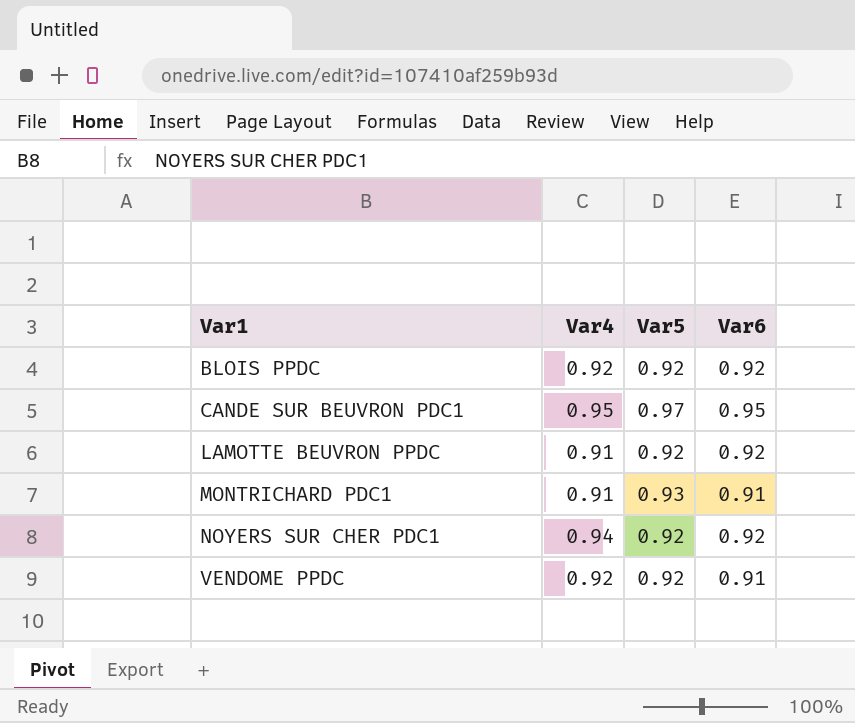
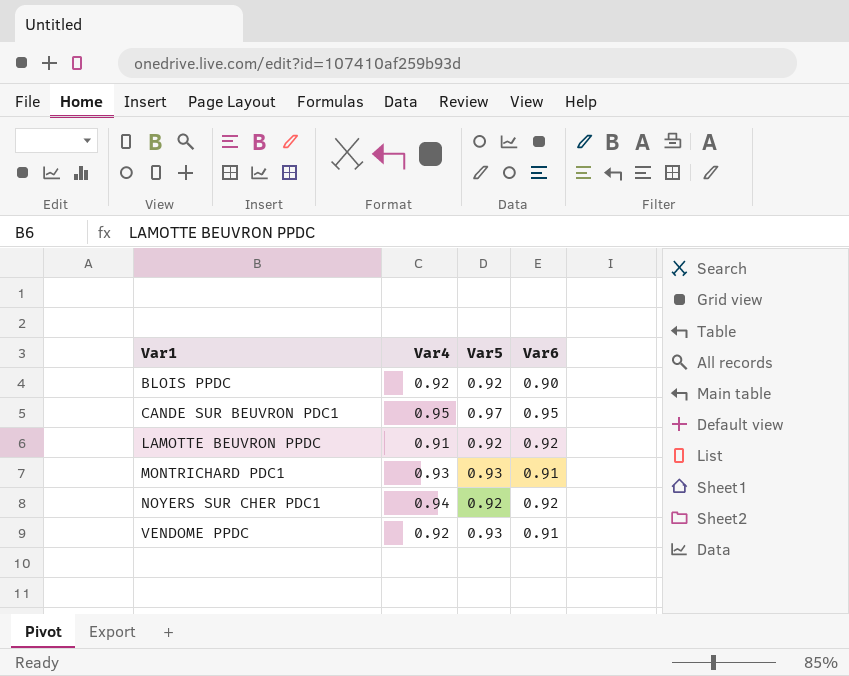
BLOIS PPDC | Var6: 0.92 -> 0.90
MONTRICHARD PDC1 | Var4: 0.91 -> 0.93
VENDOME PPDC | Var5: 0.92 -> 0.93

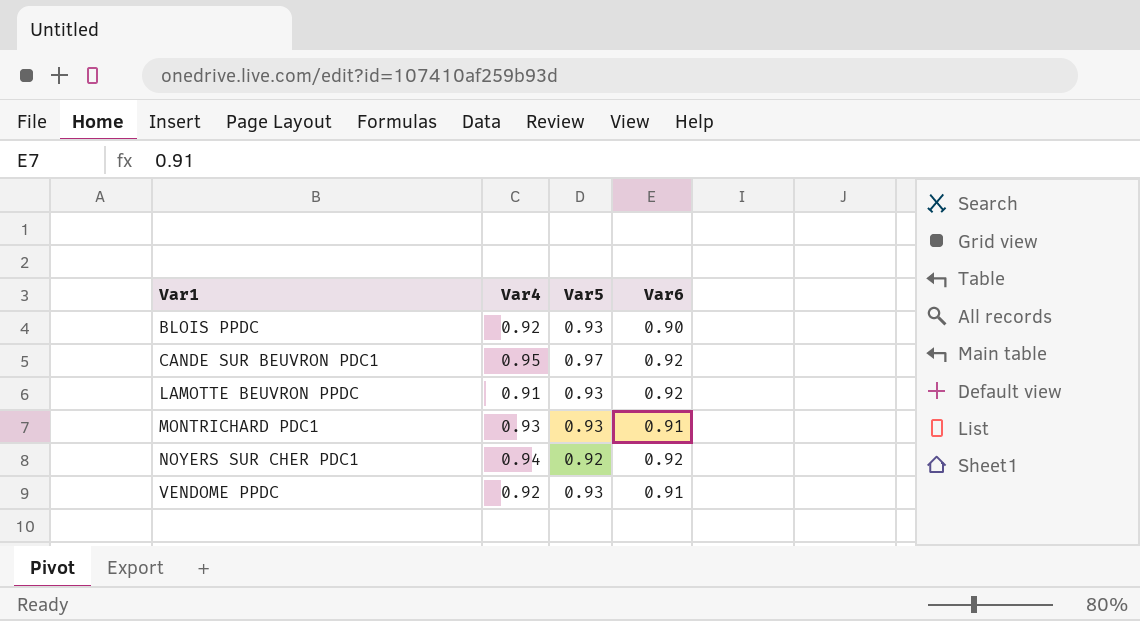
BLOIS PPDC | Var5: 0.92 -> 0.93
CANDE SUR BEUVRON PDC1 | Var6: 0.95 -> 0.92
LAMOTTE BEUVRON PPDC | Var5: 0.92 -> 0.93

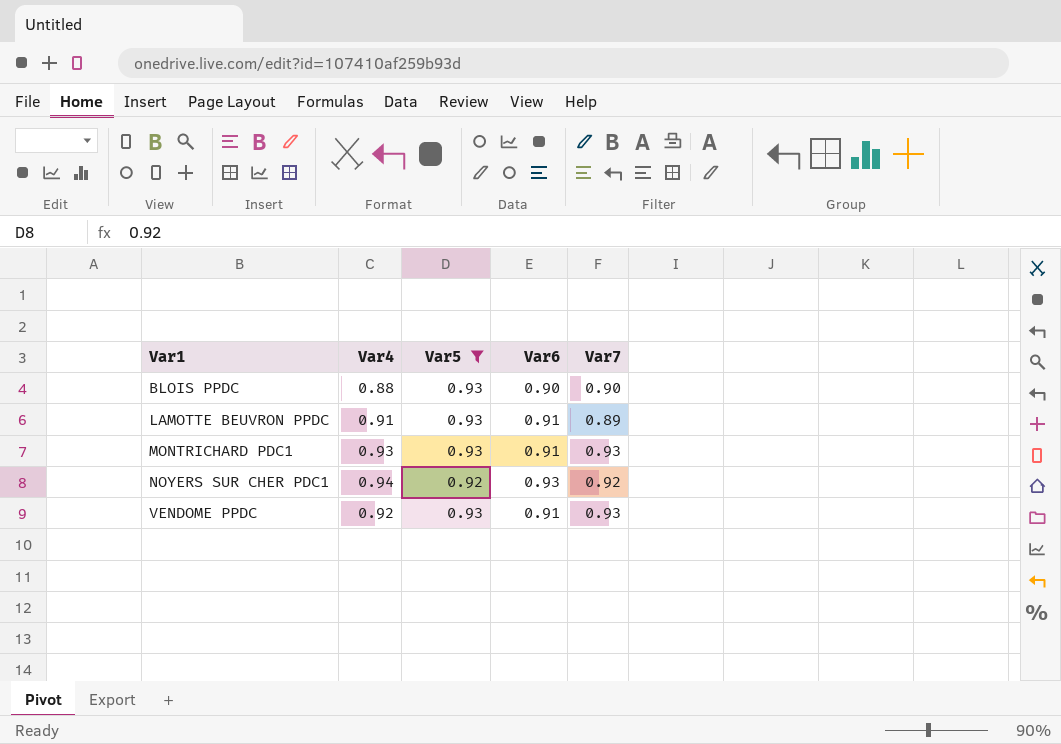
filter: none -> Var5 != 0.97
column Var7 | position: none -> 5
BLOIS PPDC | Var4: 0.92 -> 0.88
LAMOTTE BEUVRON PPDC | Var6: 0.92 -> 0.91
NOYERS SUR CHER PDC1 | Var6: 0.92 -> 0.93

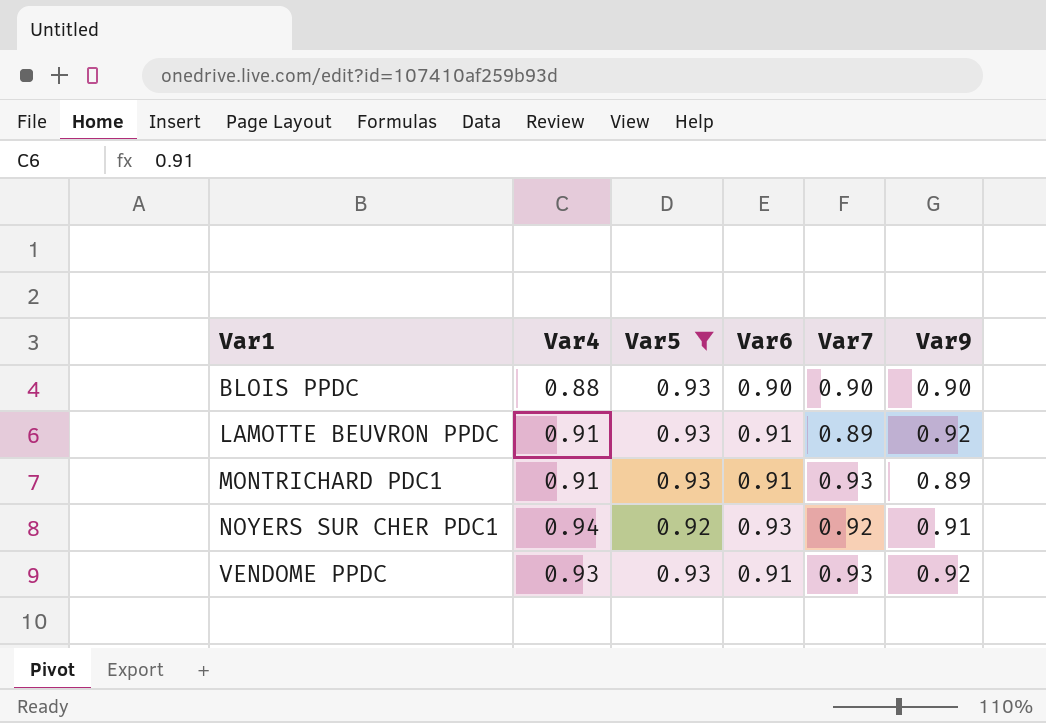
column Var9 | position: none -> 6
MONTRICHARD PDC1 | Var4: 0.93 -> 0.91
VENDOME PPDC | Var4: 0.92 -> 0.93

